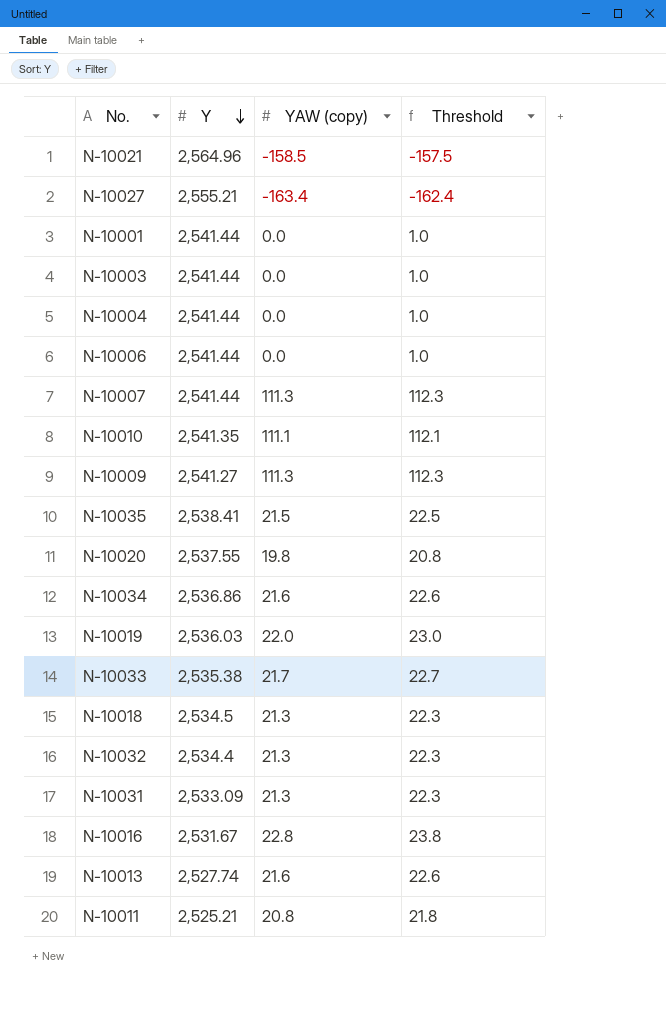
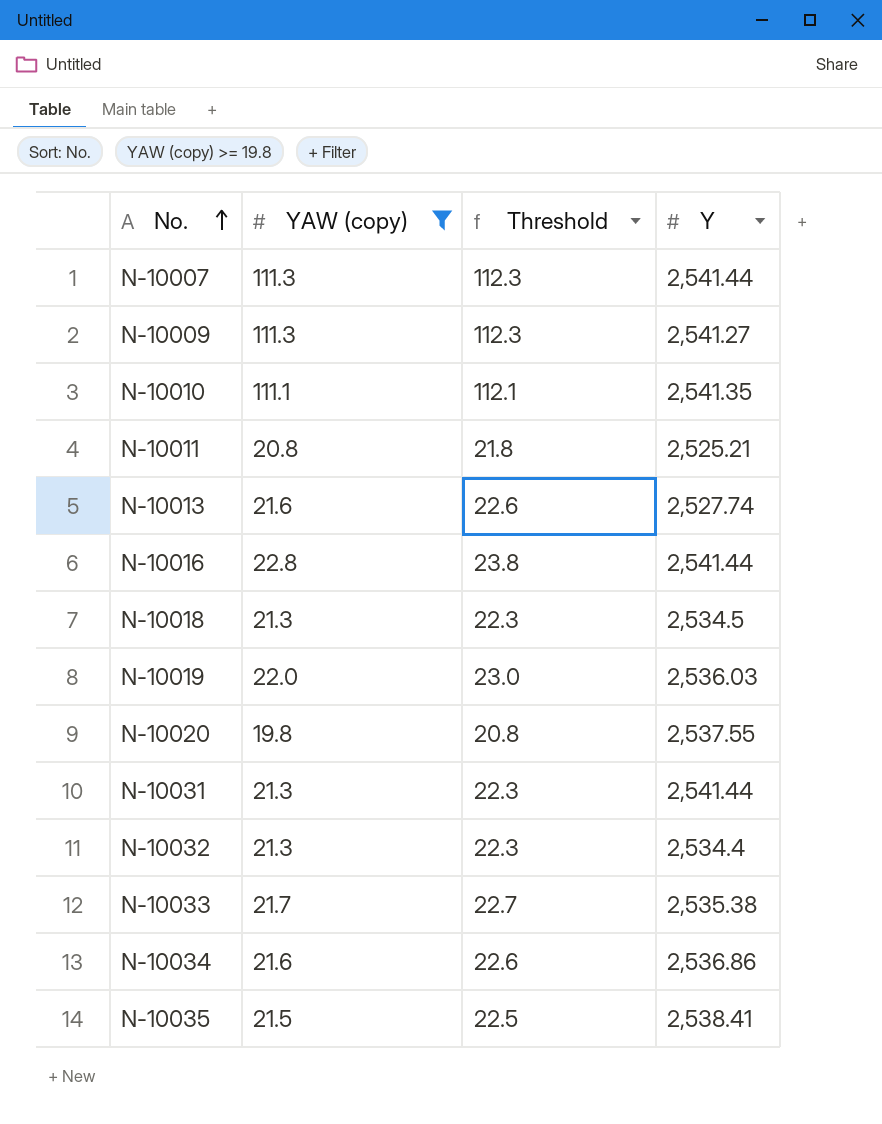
filter: none -> YAW (copy) >= 19.8
row order: Y descending -> No. ascending
column Y | position: 2 -> 4
N-10016 | Y: 2,531.67 -> 2,541.44
N-10031 | Y: 2,533.09 -> 2,541.44

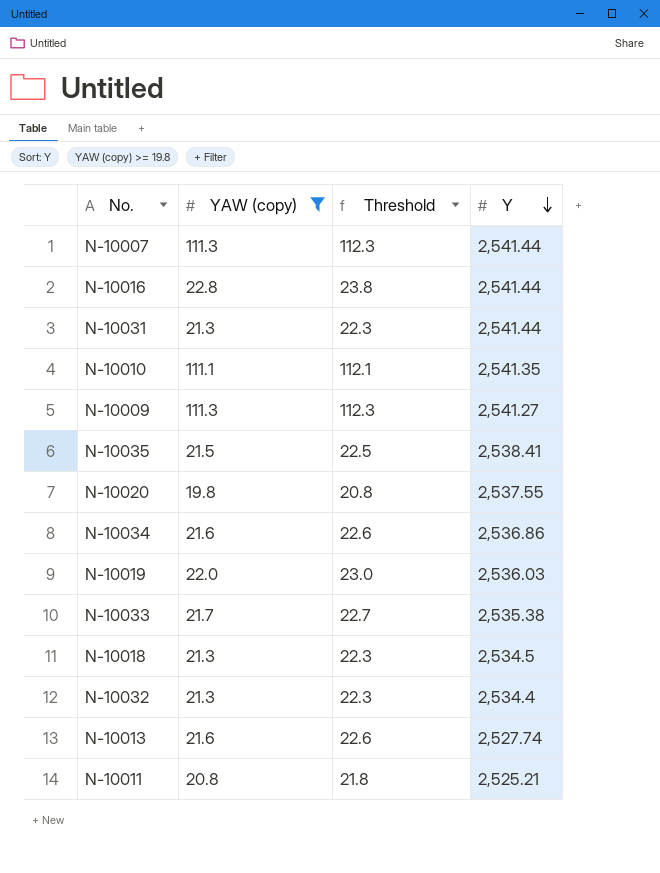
row order: No. ascending -> Y descending

